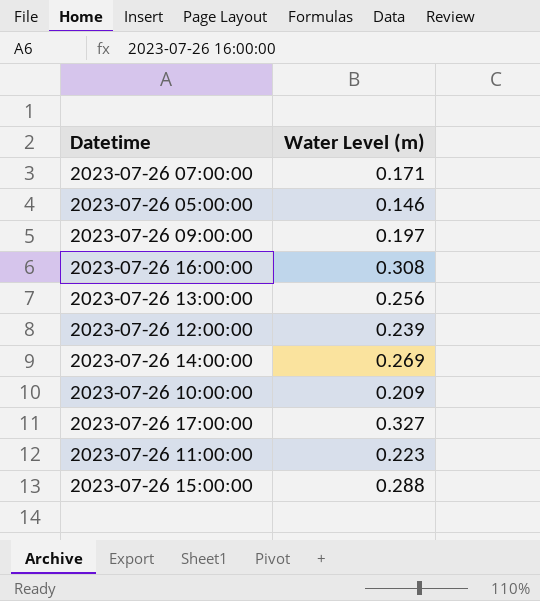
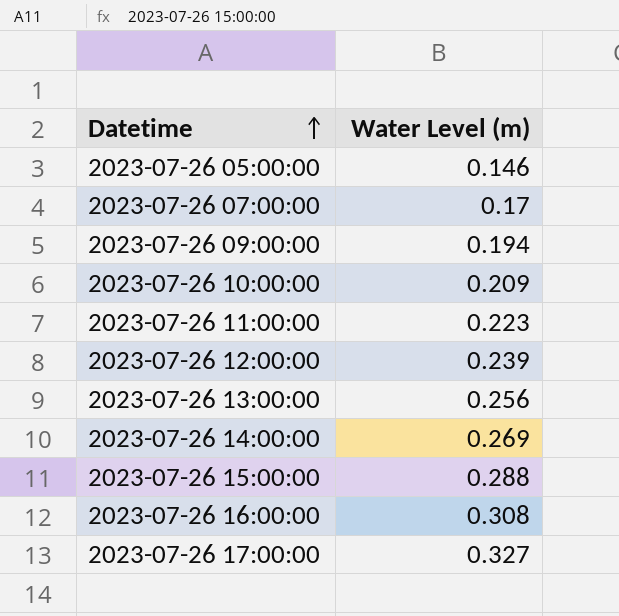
row order: none -> Datetime ascending
2023-07-26 07:00:00 | Water Level (m): 0.171 -> 0.17
2023-07-26 09:00:00 | Water Level (m): 0.197 -> 0.194

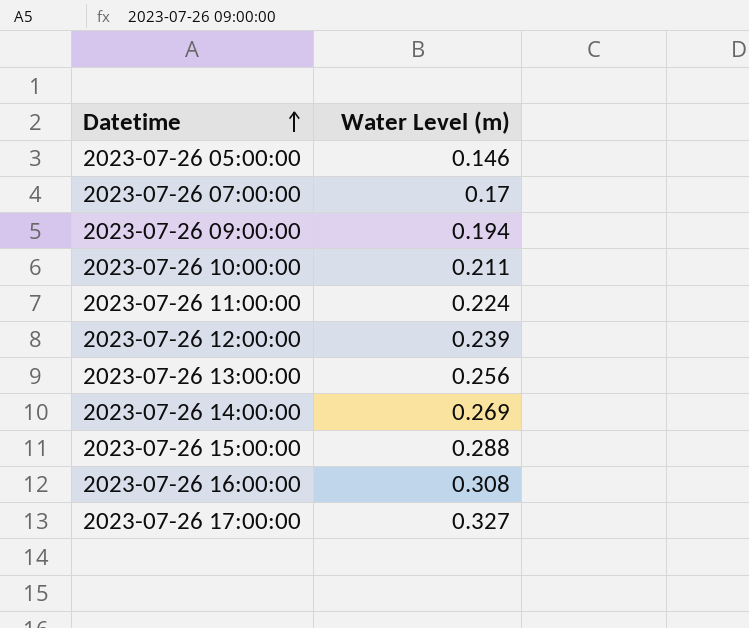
2023-07-26 10:00:00 | Water Level (m): 0.209 -> 0.211
2023-07-26 11:00:00 | Water Level (m): 0.223 -> 0.224

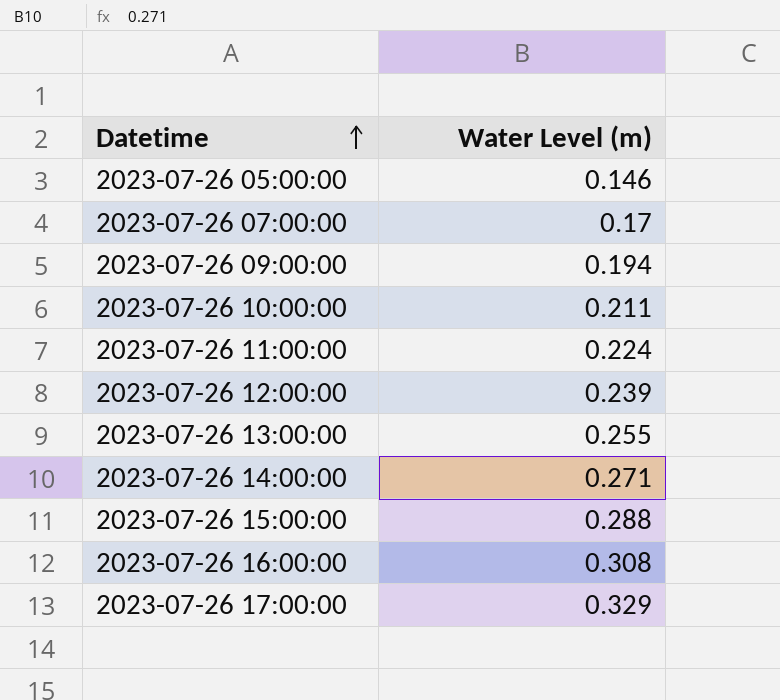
2023-07-26 13:00:00 | Water Level (m): 0.256 -> 0.255
2023-07-26 14:00:00 | Water Level (m): 0.269 -> 0.271
2023-07-26 17:00:00 | Water Level (m): 0.327 -> 0.329

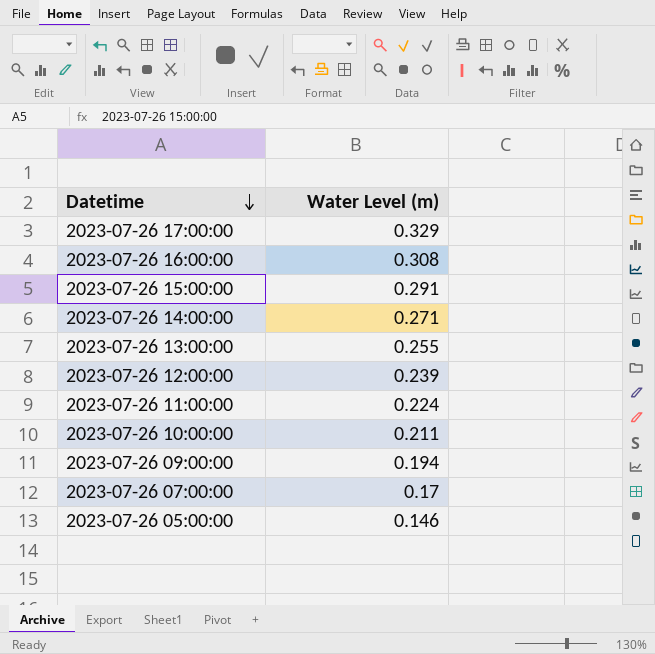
row order: Datetime ascending -> Datetime descending
2023-07-26 15:00:00 | Water Level (m): 0.288 -> 0.291

